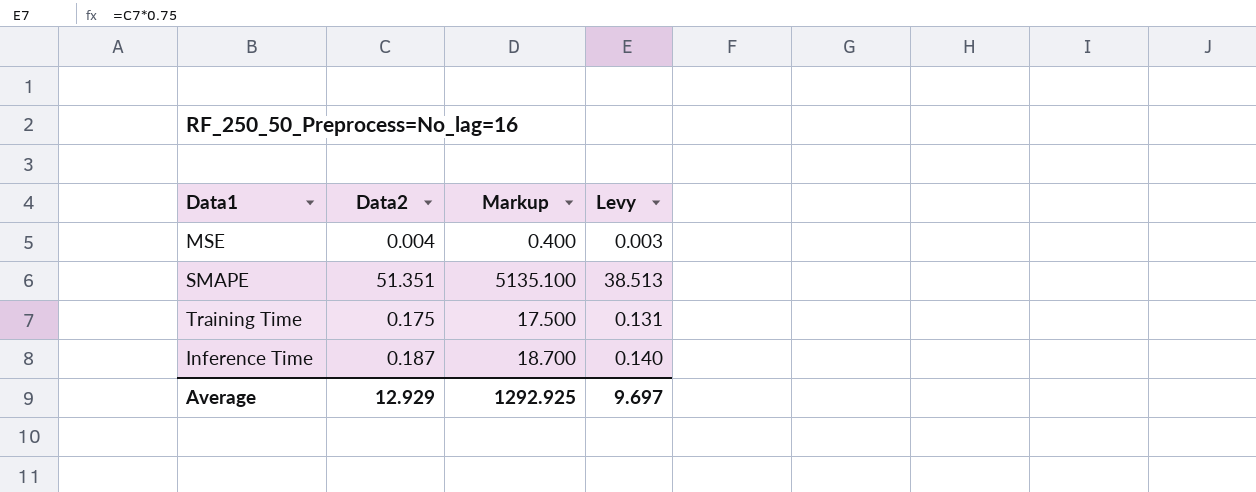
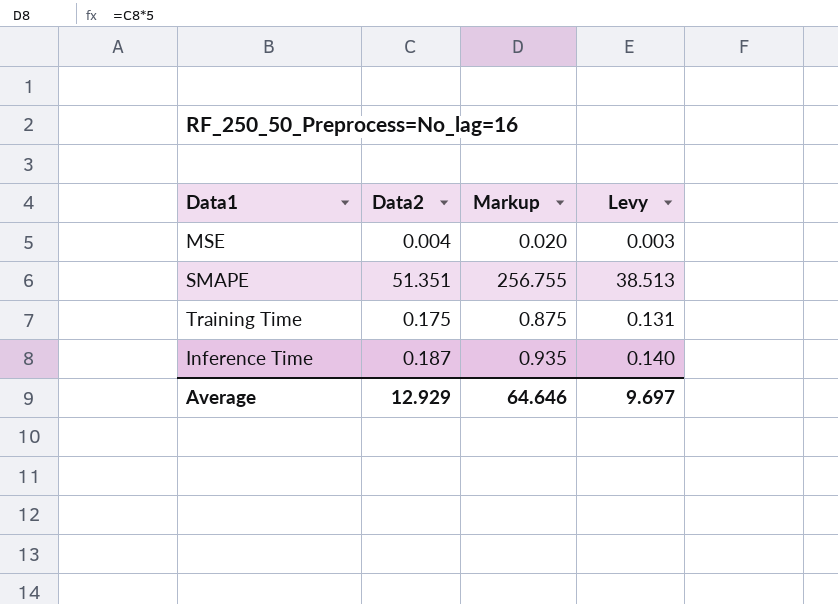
column Markup | formula: [Data2] * 100 -> [Data2] * 5
Average | Markup: 1292.925 -> 64.646

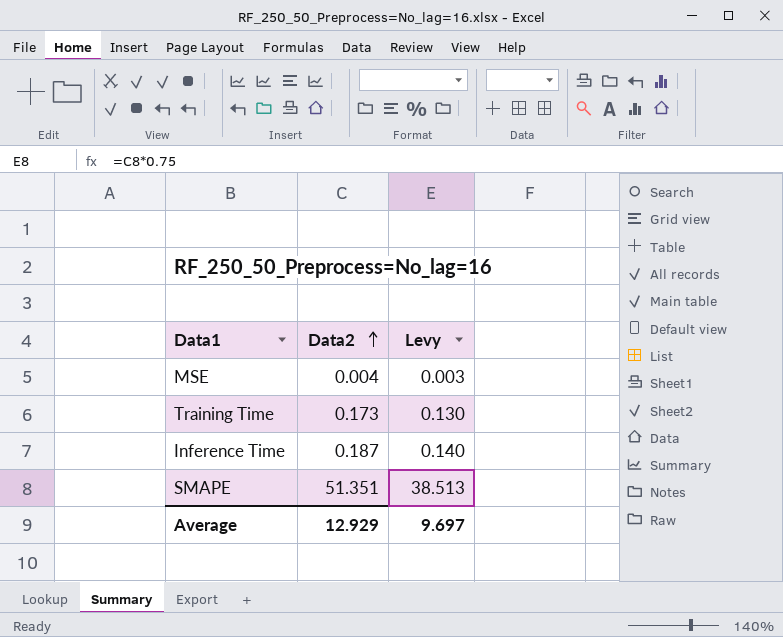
row order: none -> Data2 ascending
column Markup | formula: [Data2] * 5 -> none
Training Time | Data2: 0.175 -> 0.173
Training Time | Levy: 0.131 -> 0.130

